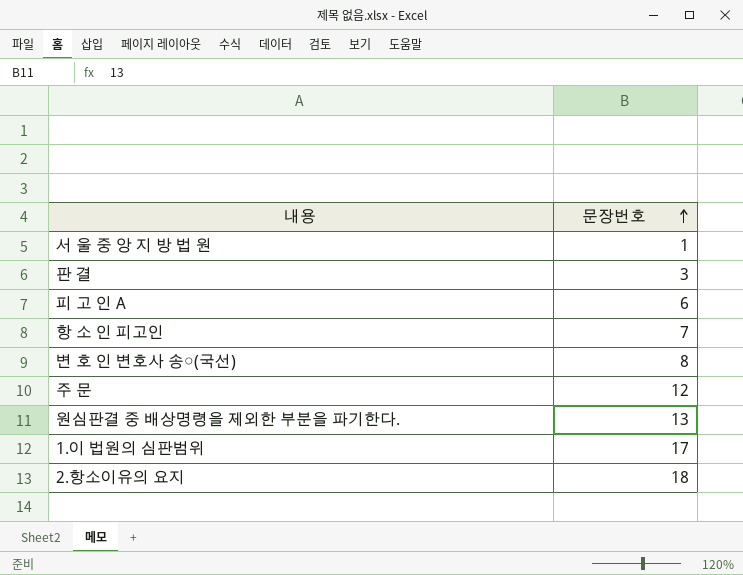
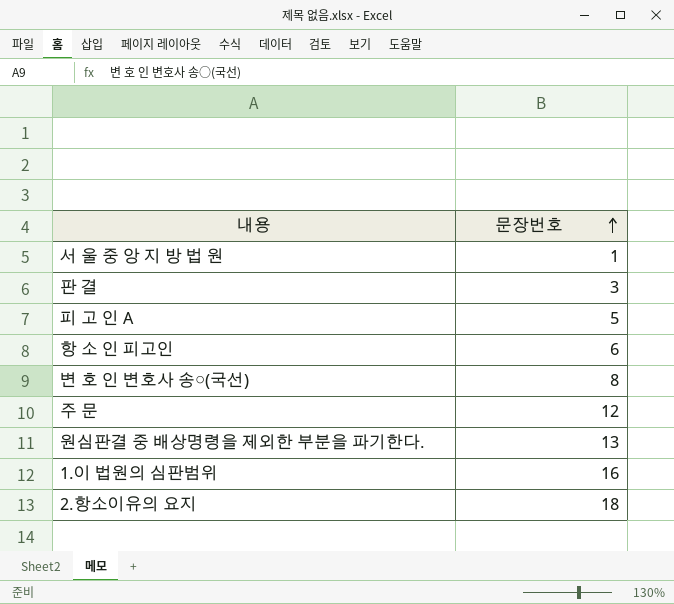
피 고 인 A | 문장번호: 6 -> 5
항 소 인 피고인 | 문장번호: 7 -> 6
1.이 법원의 심판범위 | 문장번호: 17 -> 16

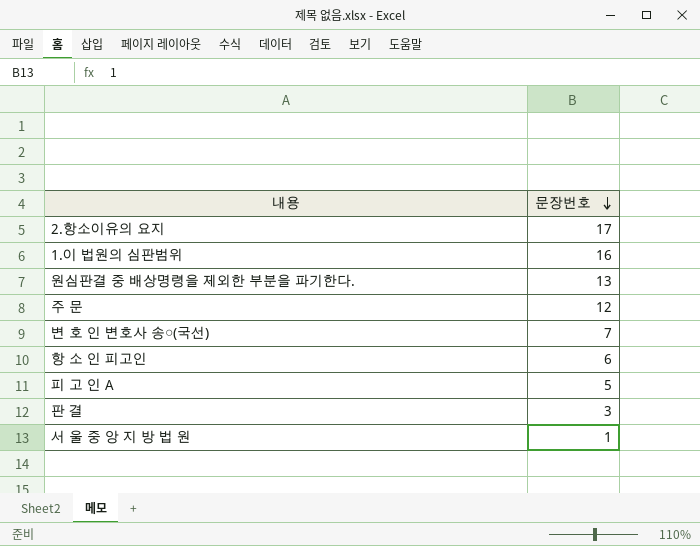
row order: 문장번호 ascending -> 문장번호 descending
2.항소이유의 요지 | 문장번호: 18 -> 17
변 호 인 변호사 송○(국선) | 문장번호: 8 -> 7

